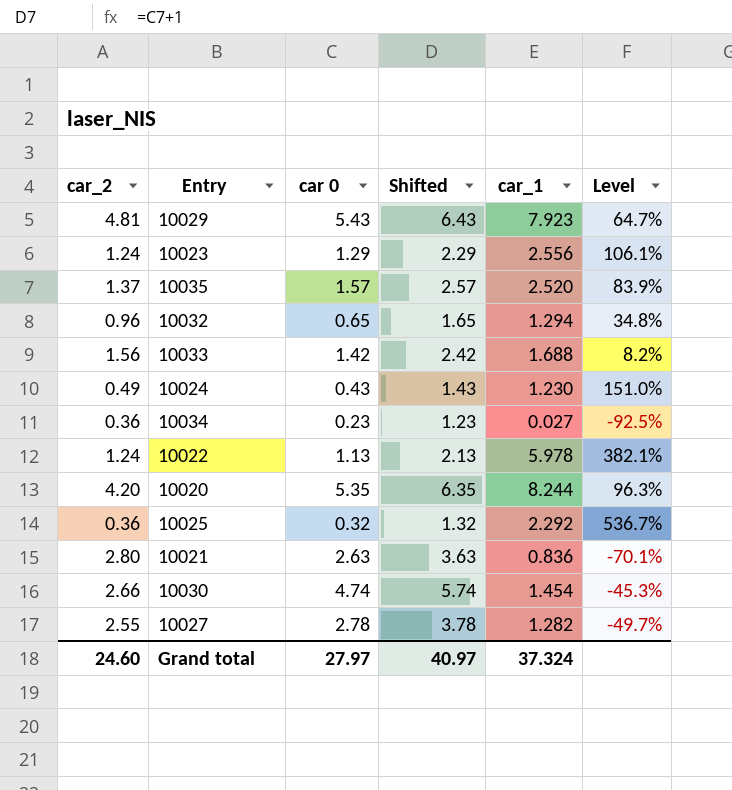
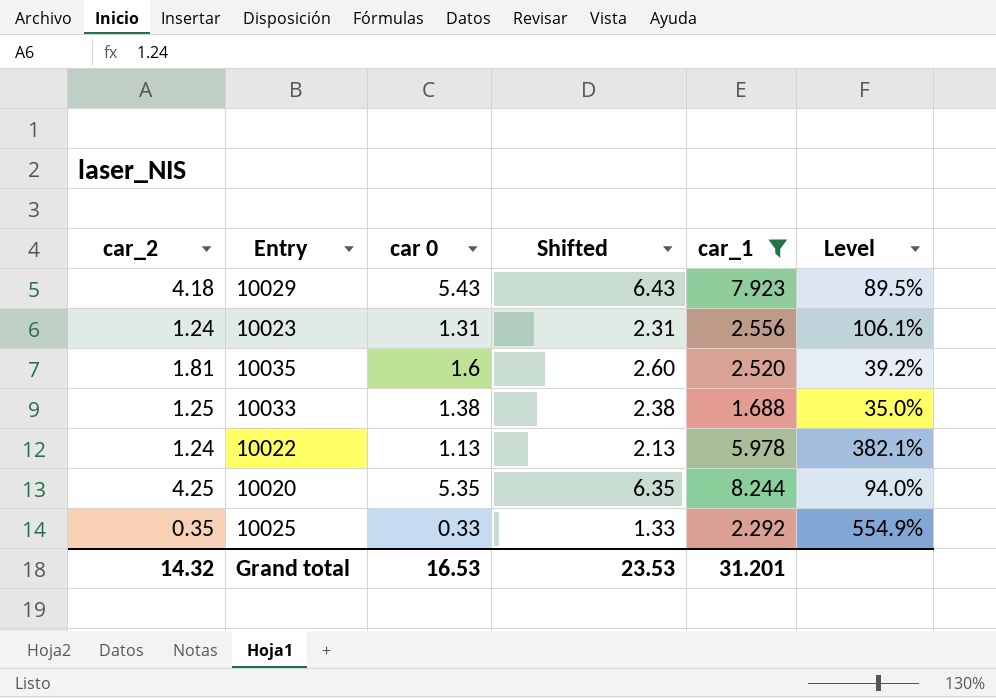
filter: none -> car_1 >= 1.688
10029 | car_2: 4.81 -> 4.18
10029 | Level: 64.7% -> 89.5%
10023 | car 0: 1.29 -> 1.31
10023 | Shifted: 2.29 -> 2.31
10035 | car_2: 1.37 -> 1.81
10035 | car 0: 1.57 -> 1.6
10035 | Shifted: 2.57 -> 2.60
10035 | Level: 83.9% -> 39.2%
10033 | car_2: 1.56 -> 1.25
10033 | car 0: 1.42 -> 1.38
10033 | Shifted: 2.42 -> 2.38
10033 | Level: 8.2% -> 35.0%
10020 | car_2: 4.20 -> 4.25
10020 | Level: 96.3% -> 94.0%
10025 | car_2: 0.36 -> 0.35
10025 | car 0: 0.32 -> 0.33
10025 | Shifted: 1.32 -> 1.33
10025 | Level: 536.7% -> 554.9%
Grand total | car_2: 24.60 -> 14.32
Grand total | car 0: 27.97 -> 16.53
Grand total | Shifted: 40.97 -> 23.53
Grand total | car_1: 37.324 -> 31.201

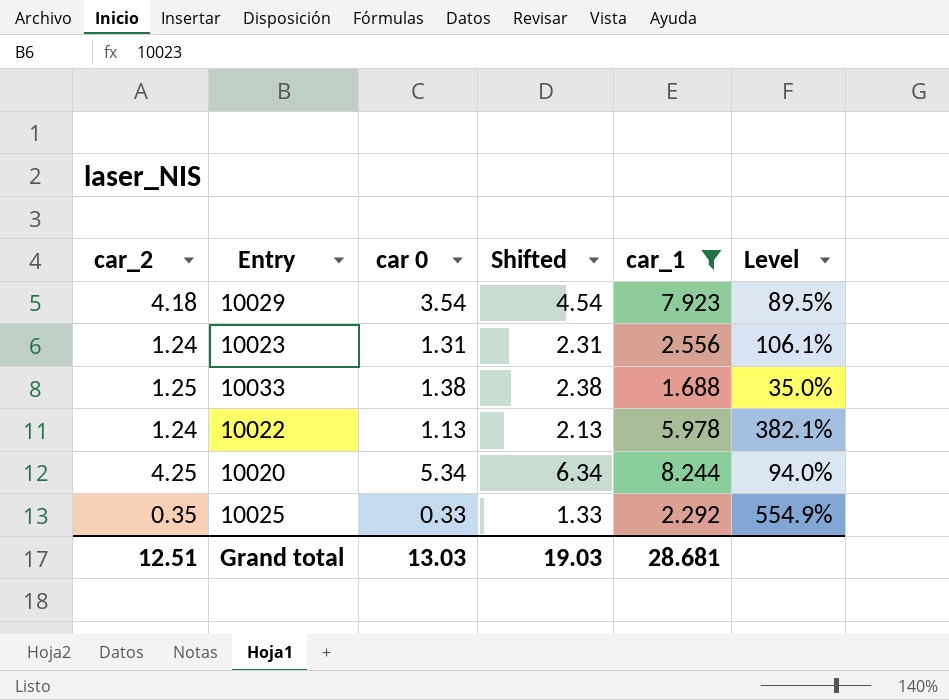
row 10035: 1.81 | 1.6 | 2.60 | 2.520 | 39.2% -> none
10029 | car 0: 5.43 -> 3.54
10029 | Shifted: 6.43 -> 4.54
10020 | car 0: 5.35 -> 5.34
10020 | Shifted: 6.35 -> 6.34
Grand total | car_2: 14.32 -> 12.51
Grand total | car 0: 16.53 -> 13.03
Grand total | Shifted: 23.53 -> 19.03
Grand total | car_1: 31.201 -> 28.681

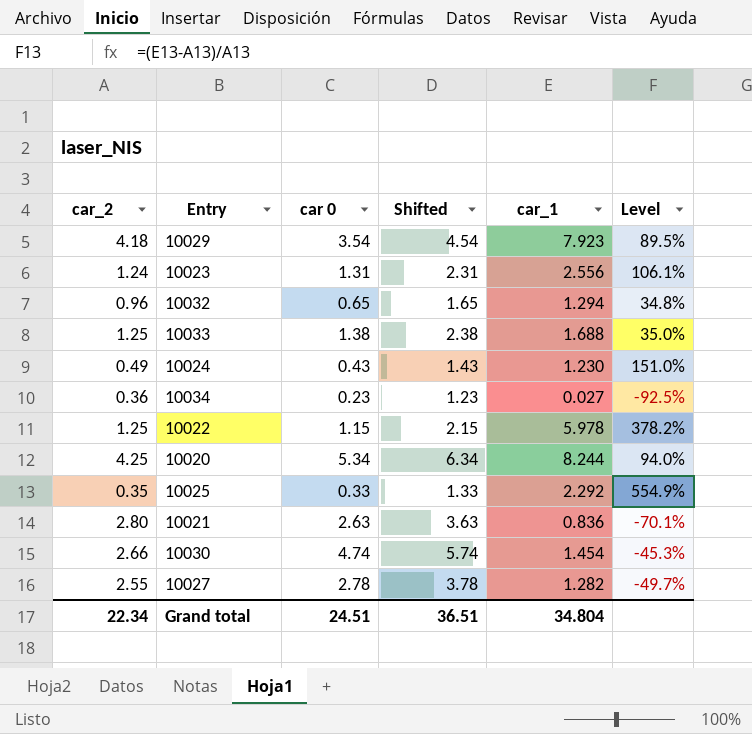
filter: car_1 >= 1.688 -> none
10022 | car_2: 1.24 -> 1.25
10022 | car 0: 1.13 -> 1.15
10022 | Shifted: 2.13 -> 2.15
10022 | Level: 382.1% -> 378.2%
Grand total | car_2: 12.51 -> 22.34
Grand total | car 0: 13.03 -> 24.51
Grand total | Shifted: 19.03 -> 36.51
Grand total | car_1: 28.681 -> 34.804

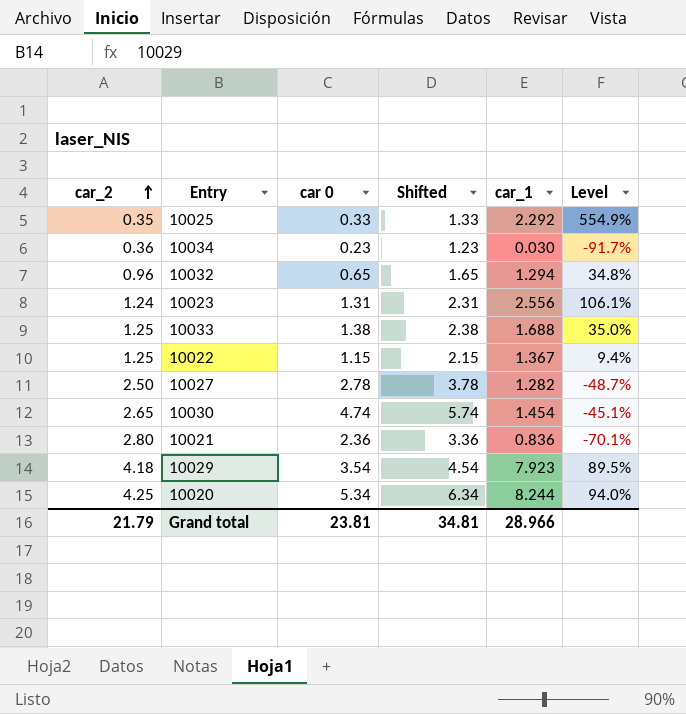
row order: none -> car_2 ascending
row 10024: 0.49 | 0.43 | 1.43 | 1.230 | 151.0% -> none
10034 | car_1: 0.027 -> 0.030
10034 | Level: -92.5% -> -91.7%
10022 | car_1: 5.978 -> 1.367
10022 | Level: 378.2% -> 9.4%
10027 | car_2: 2.55 -> 2.50
10027 | Level: -49.7% -> -48.7%
10030 | car_2: 2.66 -> 2.65
10030 | Level: -45.3% -> -45.1%
10021 | car 0: 2.63 -> 2.36
10021 | Shifted: 3.63 -> 3.36
Grand total | car_2: 22.34 -> 21.79
Grand total | car 0: 24.51 -> 23.81
Grand total | Shifted: 36.51 -> 34.81
Grand total | car_1: 34.804 -> 28.966

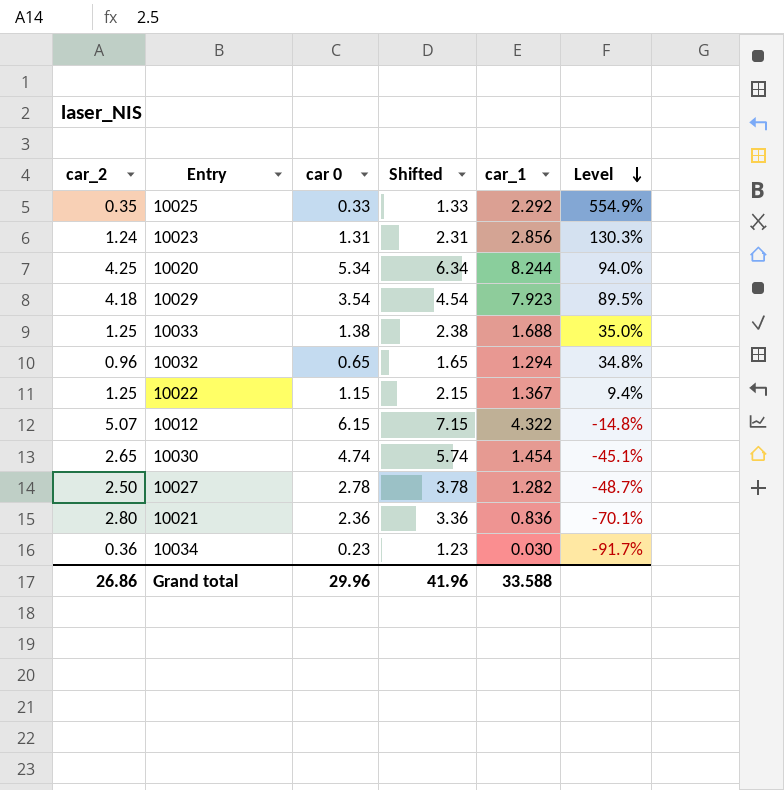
row order: car_2 ascending -> Level descending
10023 | car_1: 2.556 -> 2.856
10023 | Level: 106.1% -> 130.3%
row 10012: none -> 5.07 | 6.15 | 7.15 | 4.322 | -14.8%
Grand total | car_2: 21.79 -> 26.86
Grand total | car 0: 23.81 -> 29.96
Grand total | Shifted: 34.81 -> 41.96
Grand total | car_1: 28.966 -> 33.588

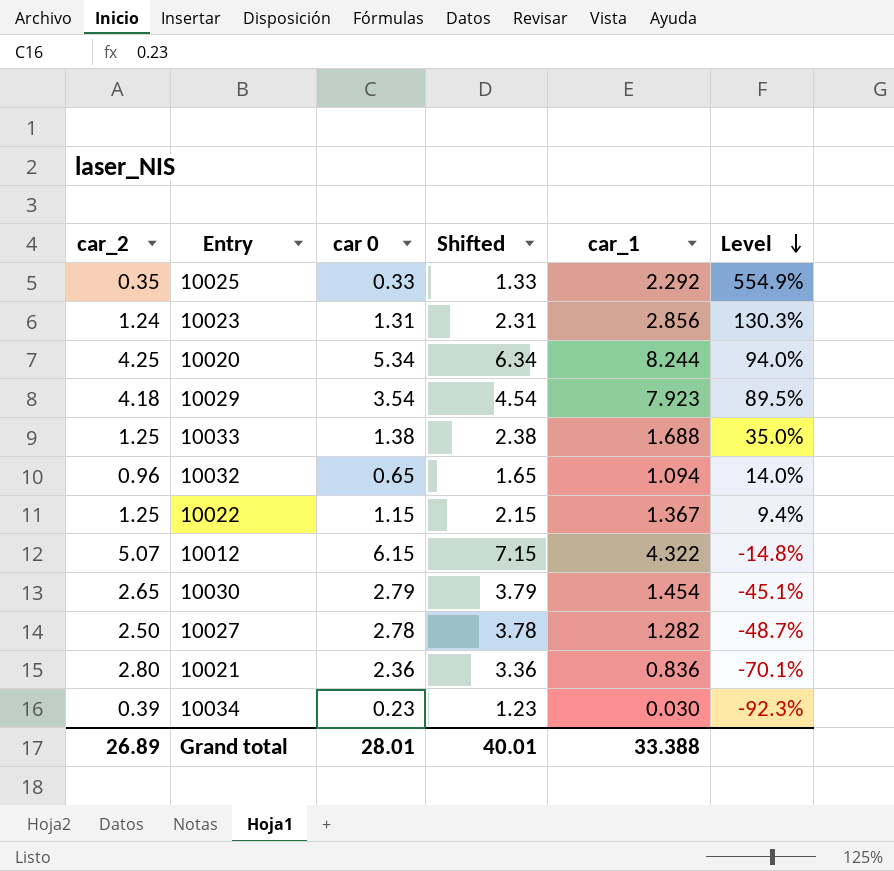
10032 | car_1: 1.294 -> 1.094
10032 | Level: 34.8% -> 14.0%
10030 | car 0: 4.74 -> 2.79
10030 | Shifted: 5.74 -> 3.79
10034 | car_2: 0.36 -> 0.39
10034 | Level: -91.7% -> -92.3%
Grand total | car_2: 26.86 -> 26.89
Grand total | car 0: 29.96 -> 28.01
Grand total | Shifted: 41.96 -> 40.01
Grand total | car_1: 33.588 -> 33.388

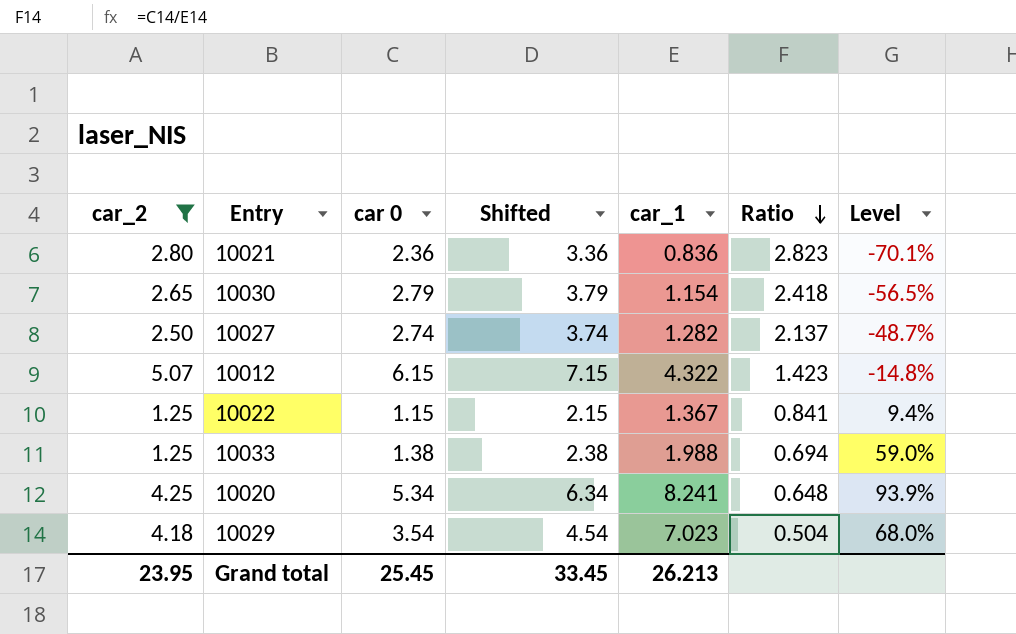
filter: none -> car_2 >= 1.25
row order: Level descending -> Ratio descending
column Ratio | formula: none -> [car 0] / [car_1]
10030 | car_1: 1.454 -> 1.154
10030 | Level: -45.1% -> -56.5%
10027 | car 0: 2.78 -> 2.74
10027 | Shifted: 3.78 -> 3.74
10033 | car_1: 1.688 -> 1.988
10033 | Level: 35.0% -> 59.0%
10020 | car_1: 8.244 -> 8.241
10020 | Level: 94.0% -> 93.9%
10029 | car_1: 7.923 -> 7.023
10029 | Level: 89.5% -> 68.0%
Grand total | car_2: 26.89 -> 23.95
Grand total | car 0: 28.01 -> 25.45
Grand total | Shifted: 40.01 -> 33.45
Grand total | car_1: 33.388 -> 26.213

